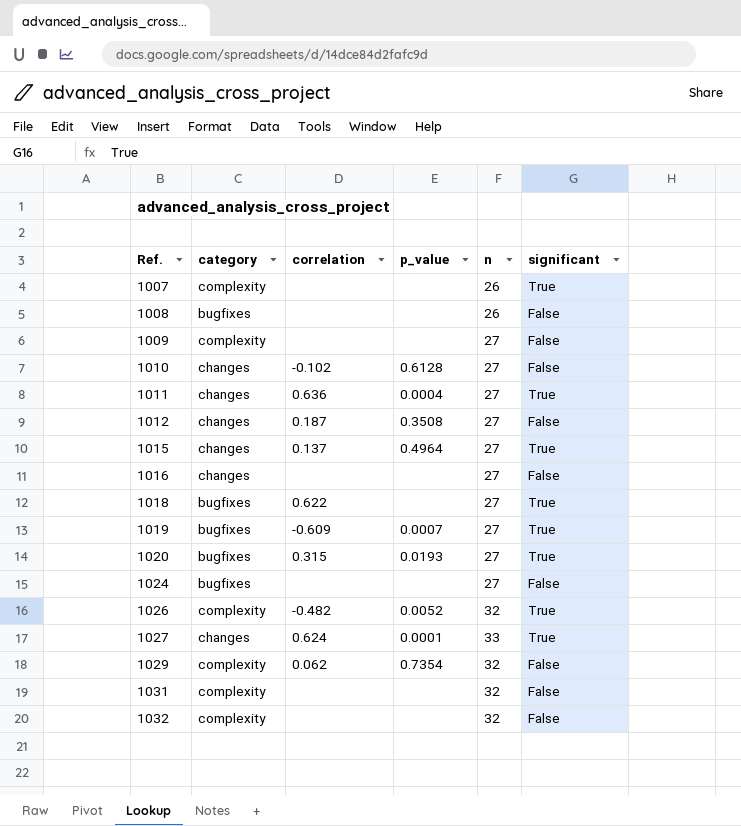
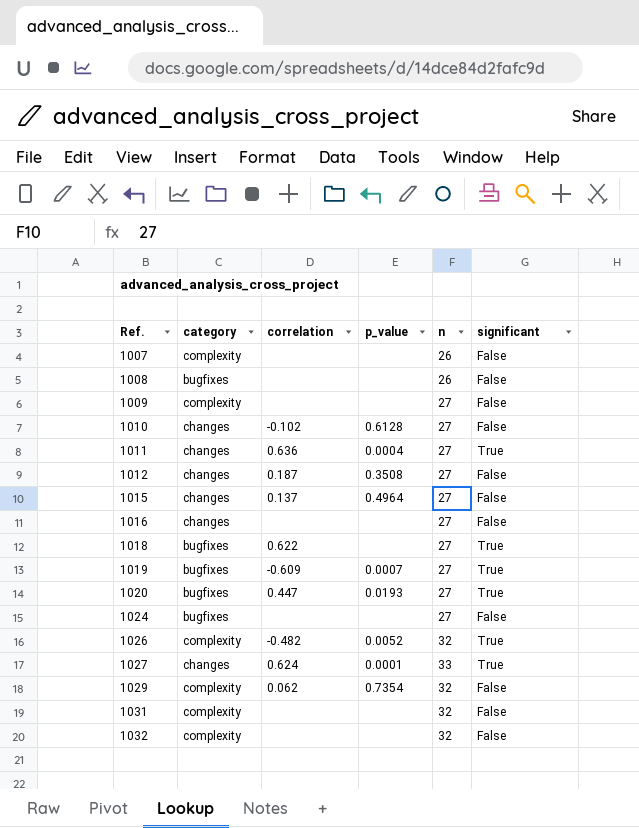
1007 | significant: True -> False
1015 | significant: True -> False
1020 | correlation: 0.315 -> 0.447

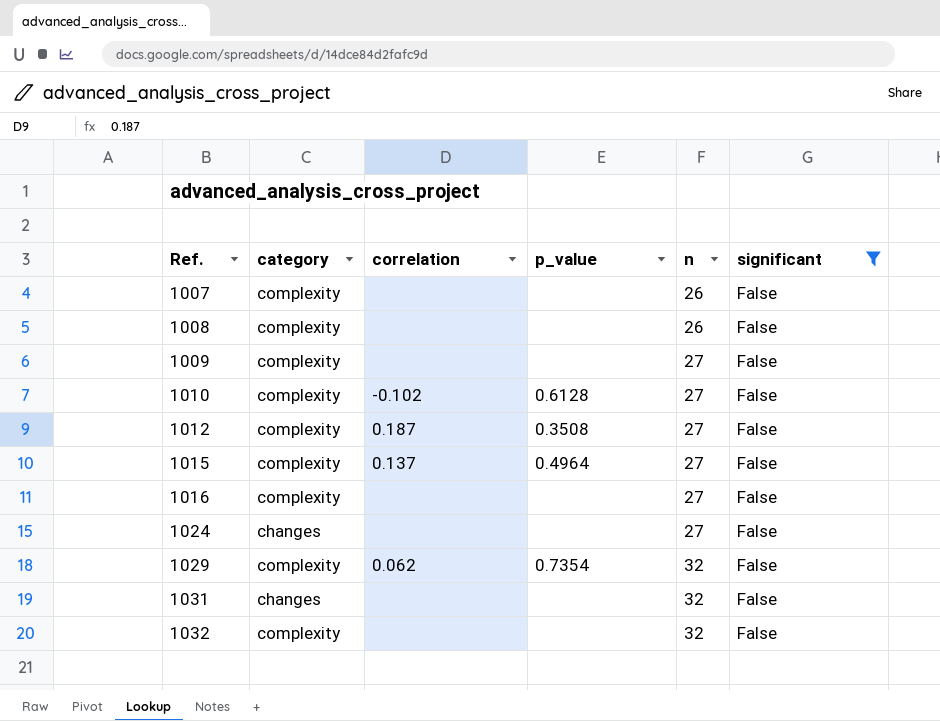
filter: none -> significant = False
1008 | category: bugfixes -> complexity
1010 | category: changes -> complexity
1012 | category: changes -> complexity
1015 | category: changes -> complexity
1016 | category: changes -> complexity
1024 | category: bugfixes -> changes
1031 | category: complexity -> changes

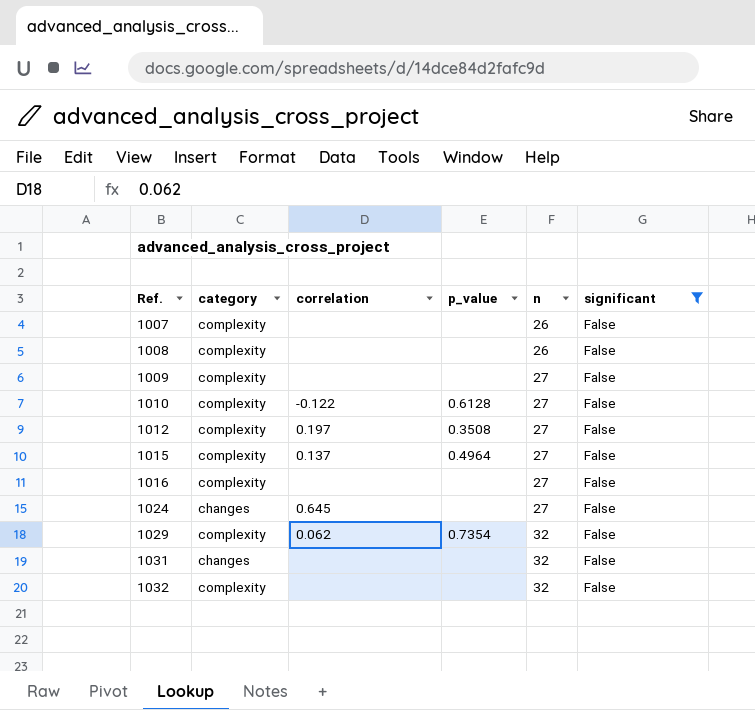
1010 | correlation: -0.102 -> -0.122
1012 | correlation: 0.187 -> 0.197
1024 | correlation: none -> 0.645

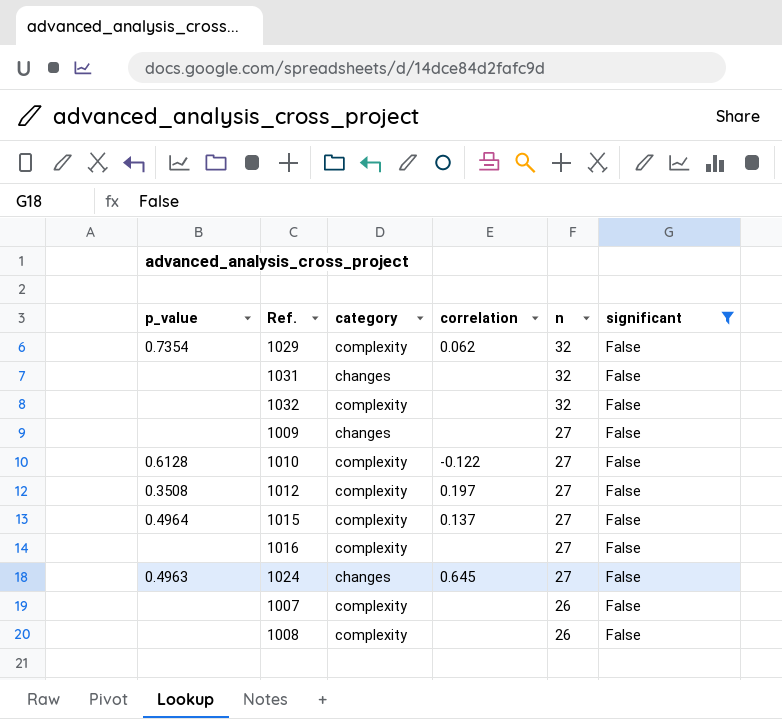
row order: Ref. ascending -> n descending
column p_value | position: 4 -> 1
1009 | category: complexity -> changes
1024 | p_value: none -> 0.4963

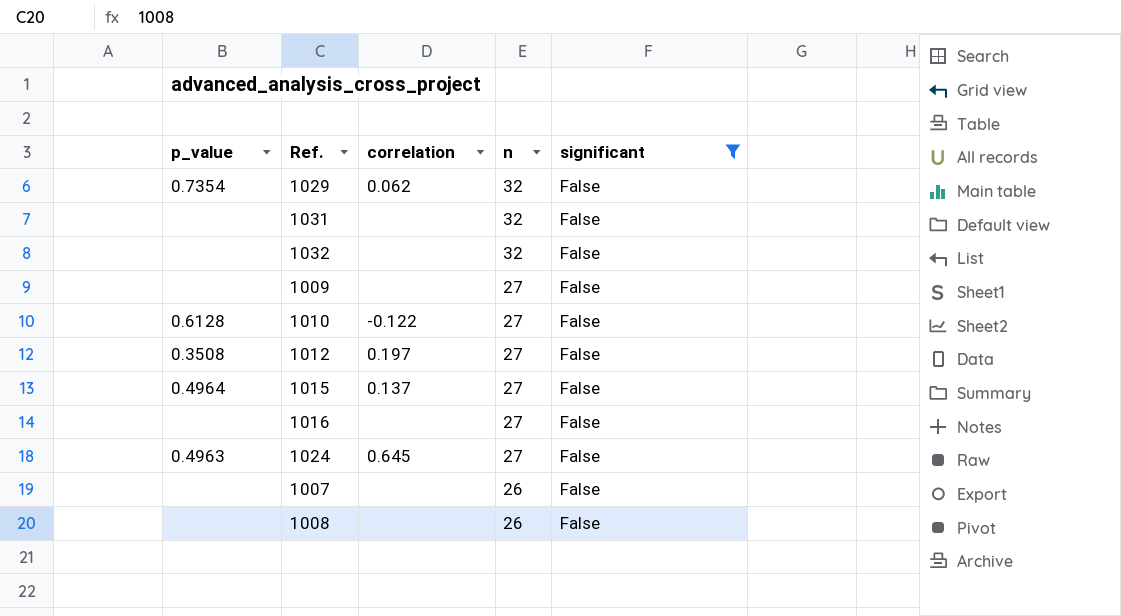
column category | position: 3 -> none

